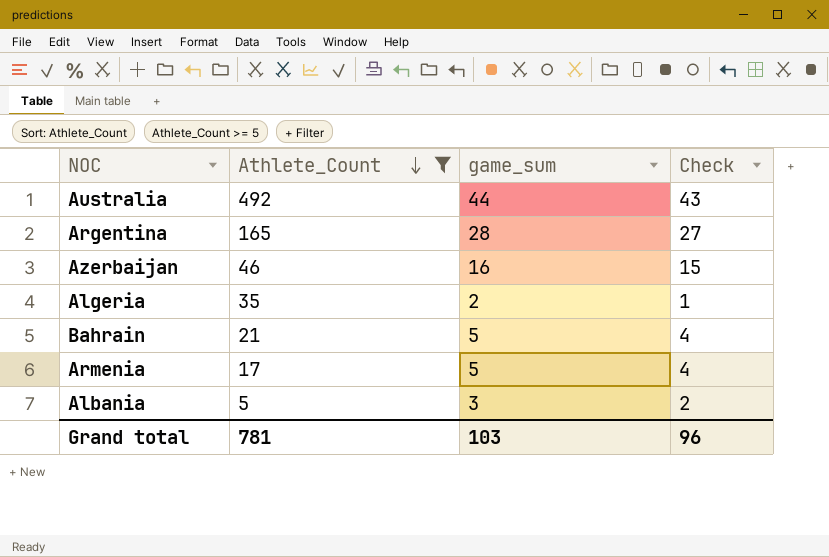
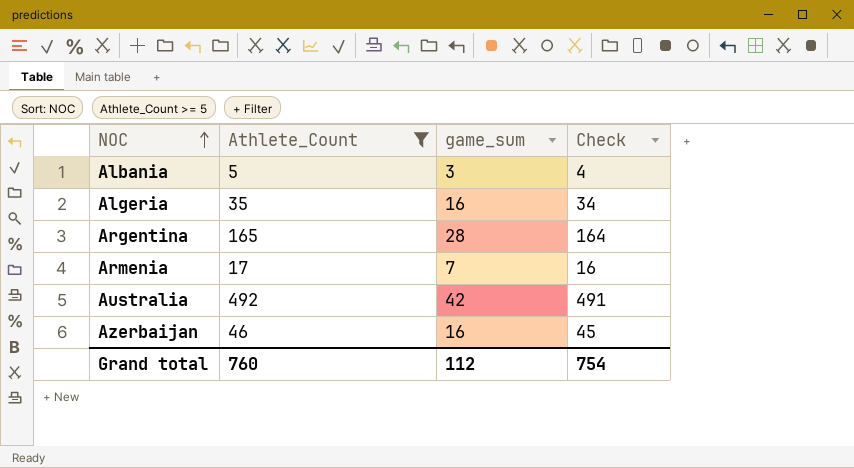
row order: Athlete_Count descending -> NOC ascending
column Check | formula: [game_sum] - 1 -> [Athlete_Count] - 1
row Bahrain: 21 | 5 | 4 -> none
Algeria | game_sum: 2 -> 16
Armenia | game_sum: 5 -> 7
Australia | game_sum: 44 -> 42
Grand total | Athlete_Count: 781 -> 760
Grand total | game_sum: 103 -> 112
Grand total | Check: 96 -> 754

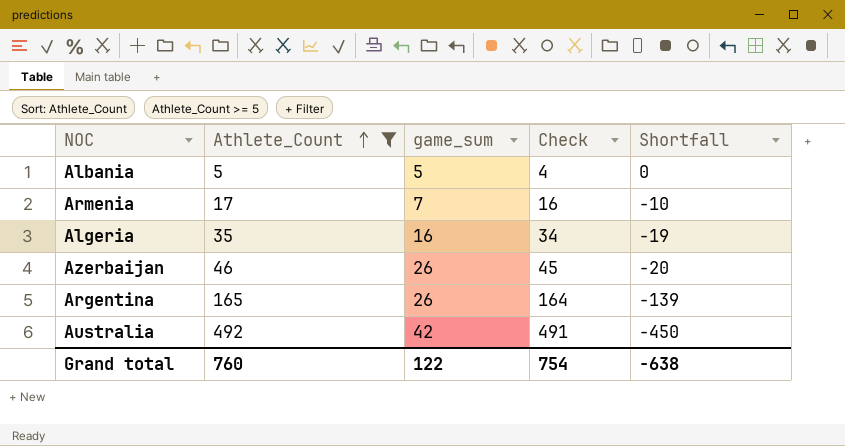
row order: NOC ascending -> Athlete_Count ascending
column Shortfall | formula: none -> [game_sum] - [Athlete_Count]
Albania | game_sum: 3 -> 5
Azerbaijan | game_sum: 16 -> 26
Argentina | game_sum: 28 -> 26
Grand total | game_sum: 112 -> 122

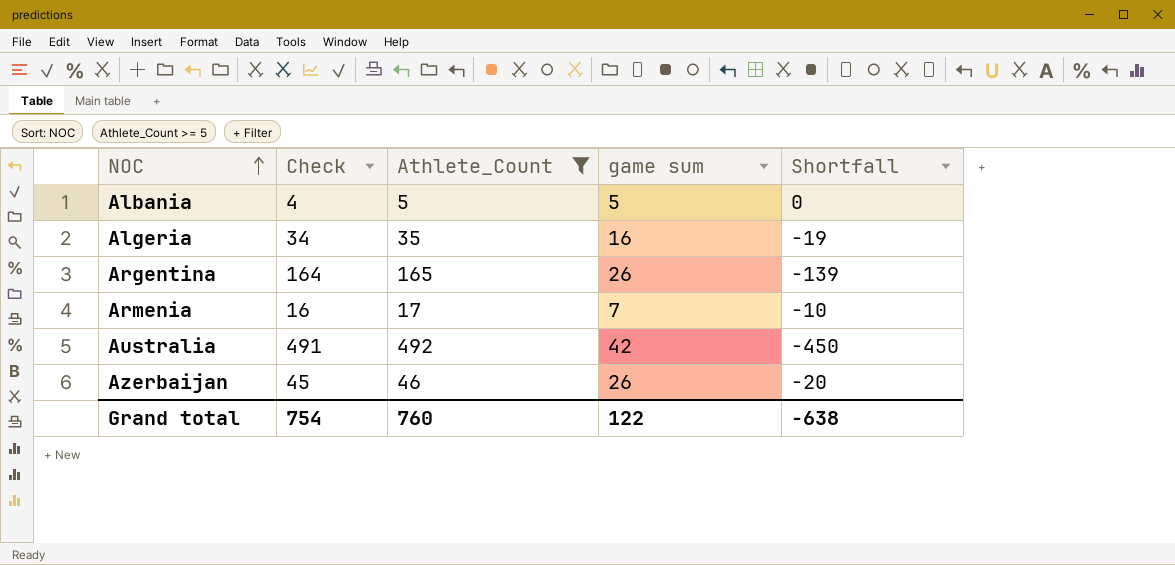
row order: Athlete_Count ascending -> NOC ascending
column Check | position: 4 -> 2
column name: game_sum -> game sum

